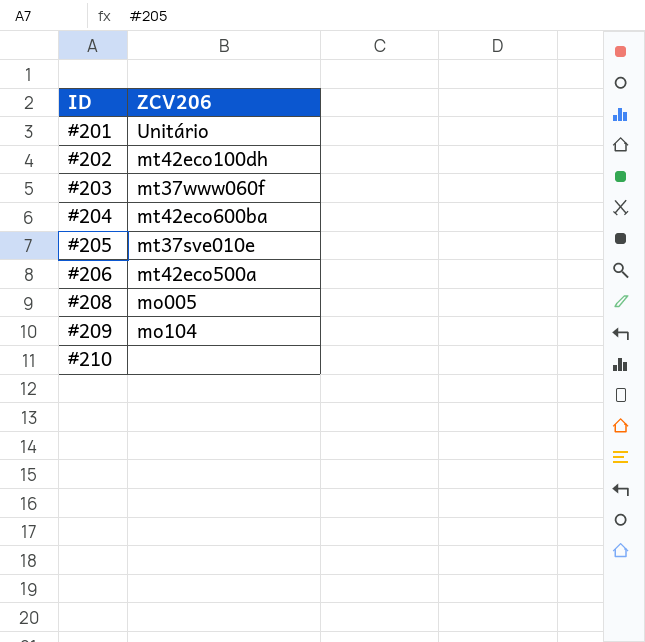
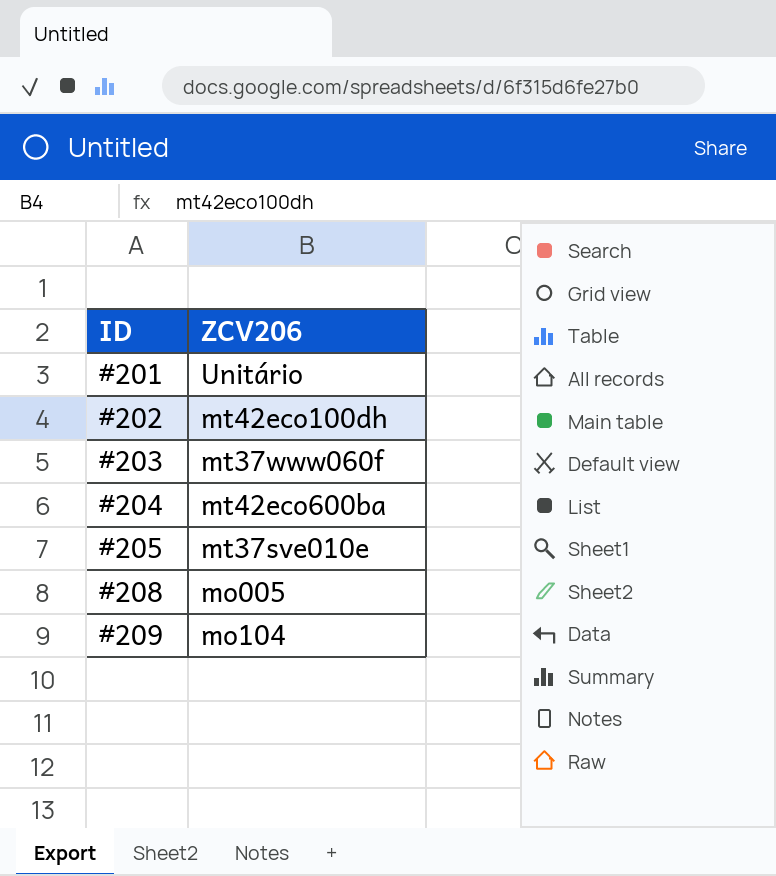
row #206: mt42eco500a -> none
row #210: none -> none

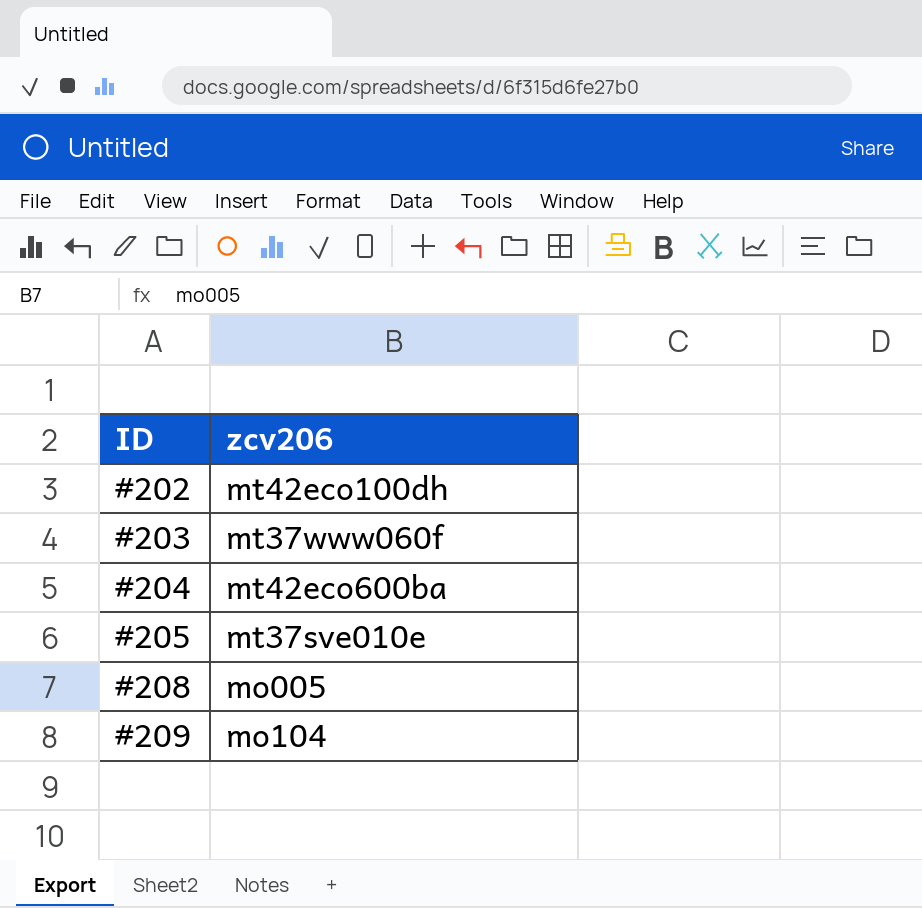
column name: ZCV206 -> zcv206
row #201: Unitário -> none

